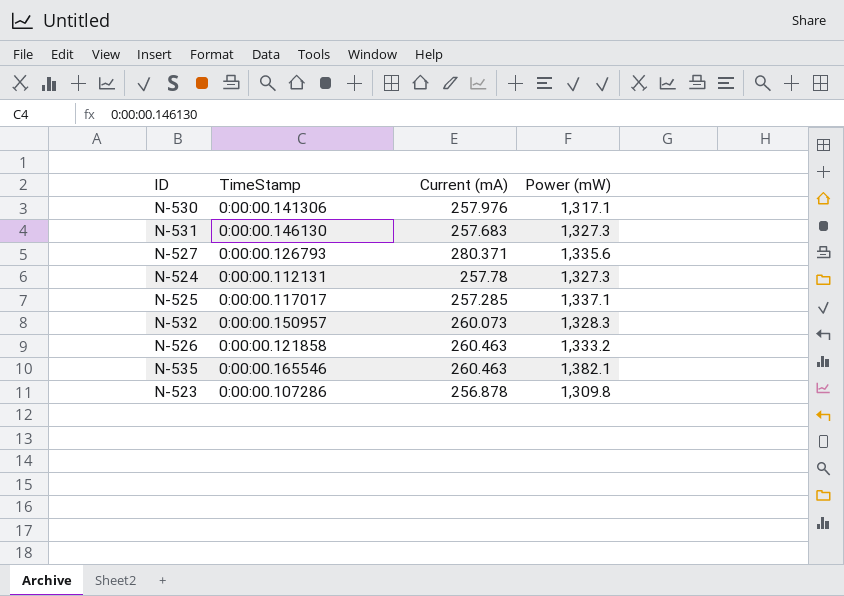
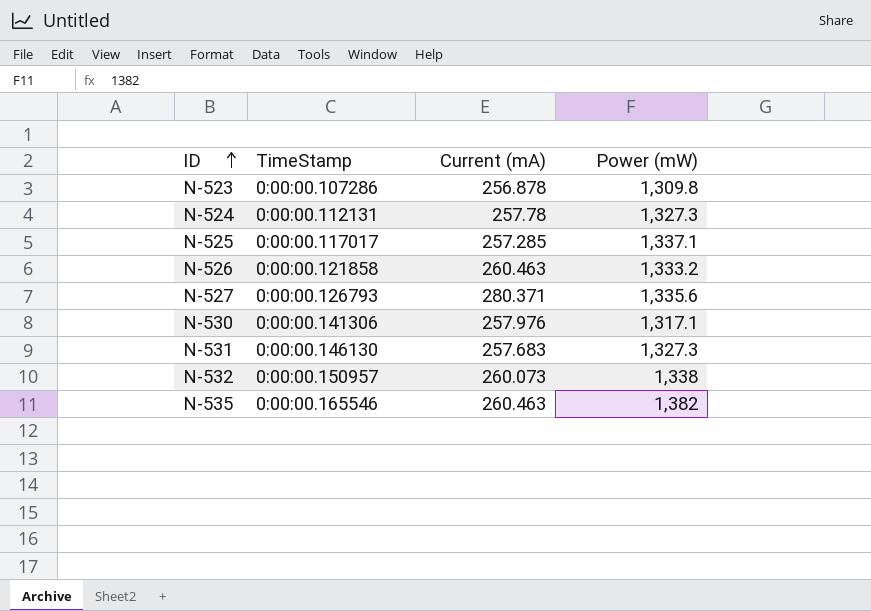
row order: none -> ID ascending
N-532 | Power (mW): 1,328.3 -> 1,338
N-535 | Power (mW): 1,382.1 -> 1,382

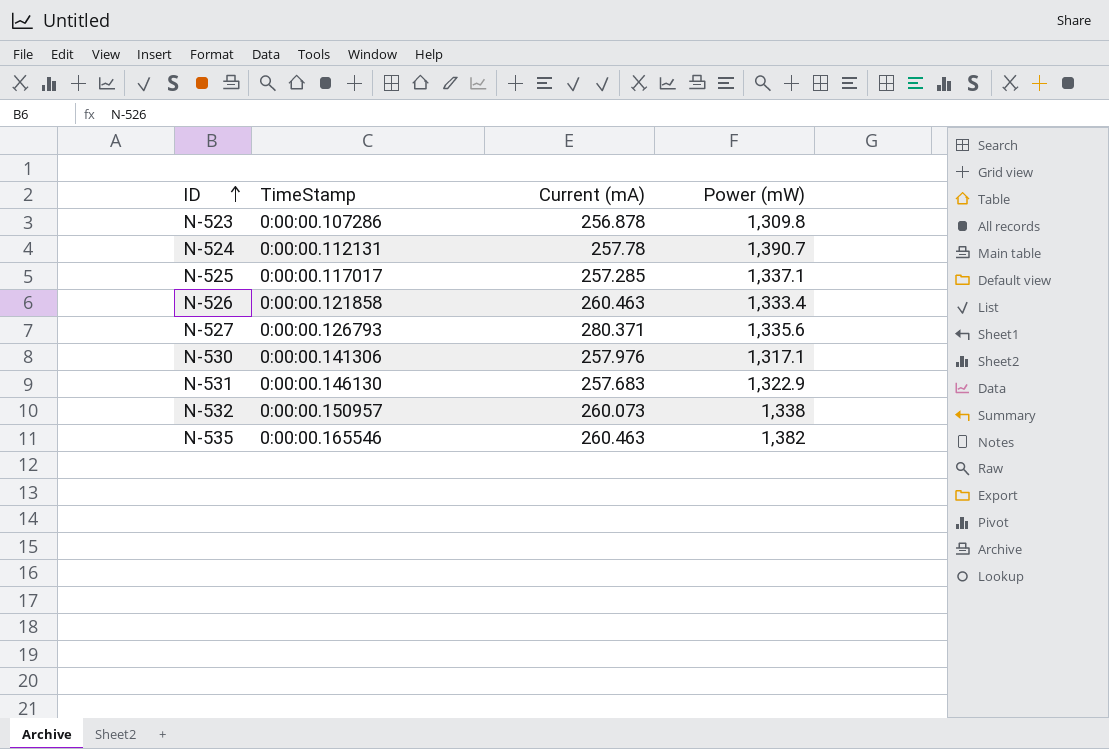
N-524 | Power (mW): 1,327.3 -> 1,390.7
N-526 | Power (mW): 1,333.2 -> 1,333.4
N-531 | Power (mW): 1,327.3 -> 1,322.9

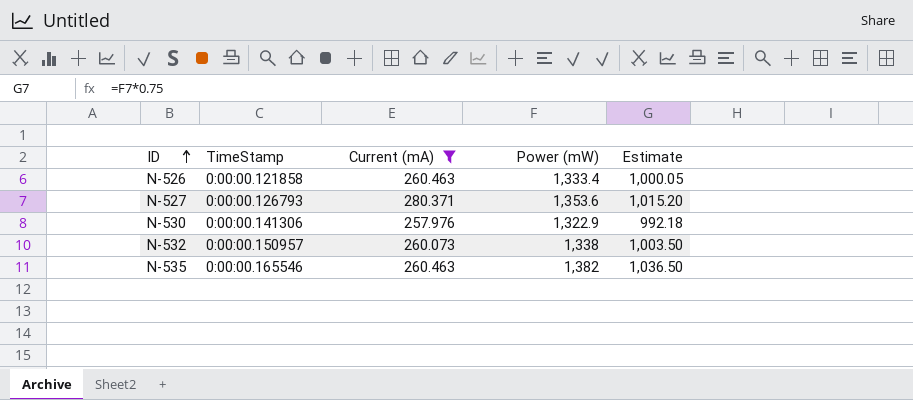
filter: none -> Current (mA) >= 257.976
column Estimate | formula: none -> [Power (mW)] * 0.75
N-527 | Power (mW): 1,335.6 -> 1,353.6
N-530 | Power (mW): 1,317.1 -> 1,322.9

